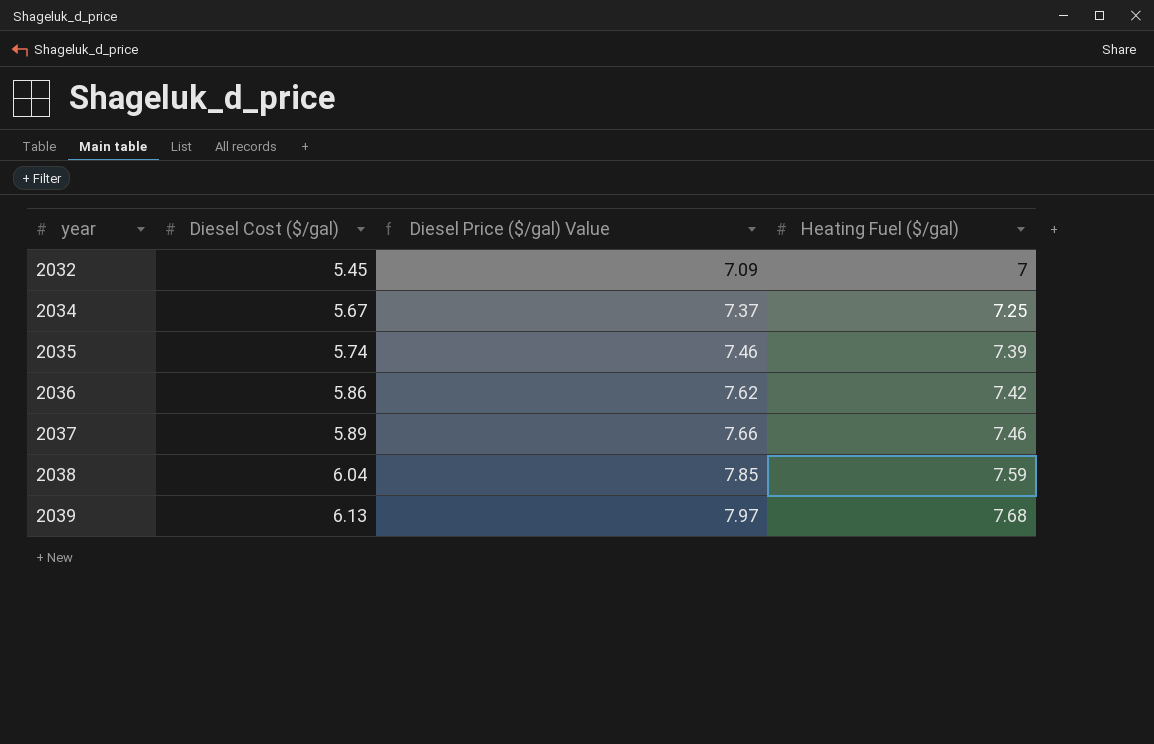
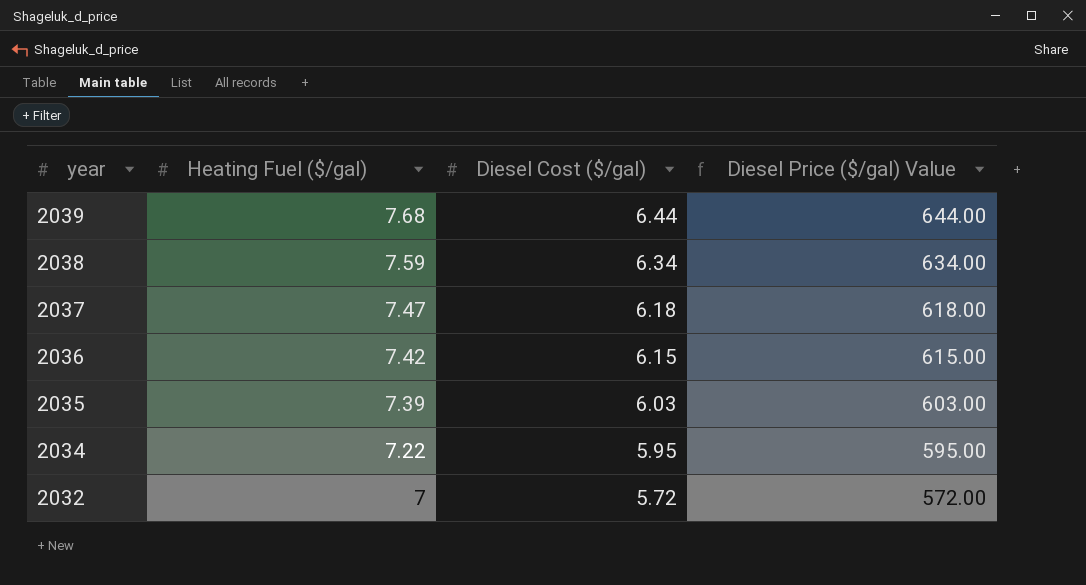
row order: year ascending -> year descending
column Heating Fuel ($/gal) | position: 4 -> 2
column Diesel Price ($/gal) Value | formula: [Diesel Cost ($/gal)] * 1.3 -> [Diesel Cost ($/gal)] * 100
2039 | Diesel Cost ($/gal): 6.13 -> 6.44
2038 | Diesel Cost ($/gal): 6.04 -> 6.34
2037 | Heating Fuel ($/gal): 7.46 -> 7.47
2037 | Diesel Cost ($/gal): 5.89 -> 6.18
2036 | Diesel Cost ($/gal): 5.86 -> 6.15
2035 | Diesel Cost ($/gal): 5.74 -> 6.03
2034 | Heating Fuel ($/gal): 7.25 -> 7.22
2034 | Diesel Cost ($/gal): 5.67 -> 5.95
2032 | Diesel Cost ($/gal): 5.45 -> 5.72

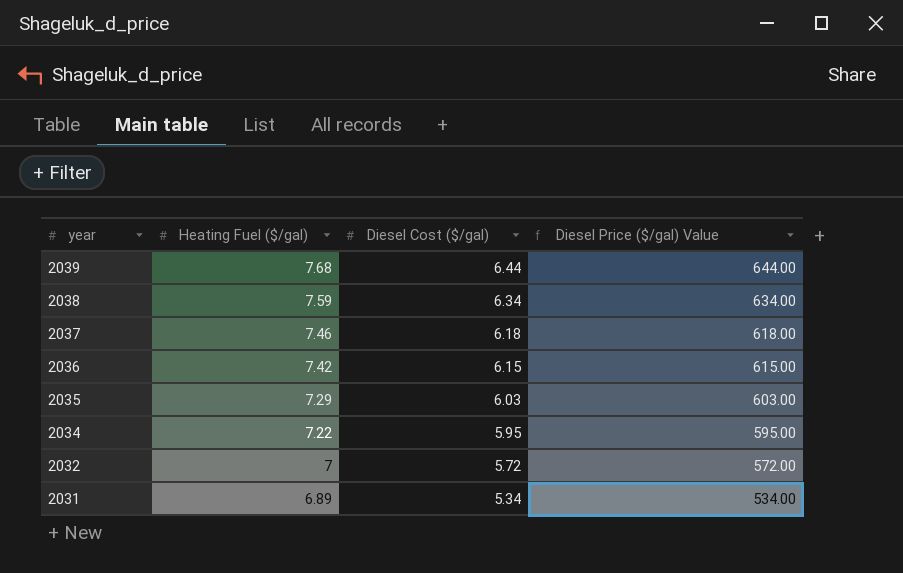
2037 | Heating Fuel ($/gal): 7.47 -> 7.46
2035 | Heating Fuel ($/gal): 7.39 -> 7.29
row 2031: none -> 6.89 | 5.34 | 534.00

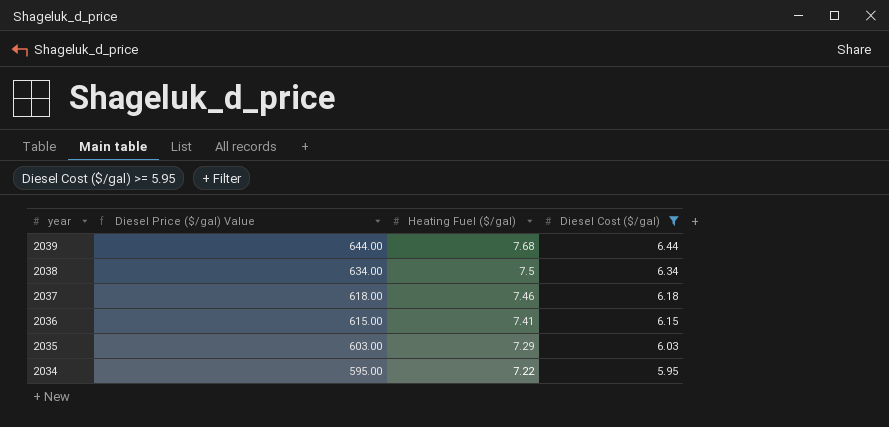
filter: none -> Diesel Cost ($/gal) >= 5.95
column Diesel Price ($/gal) Value | position: 4 -> 2
2038 | Heating Fuel ($/gal): 7.59 -> 7.5
2036 | Heating Fuel ($/gal): 7.42 -> 7.41

